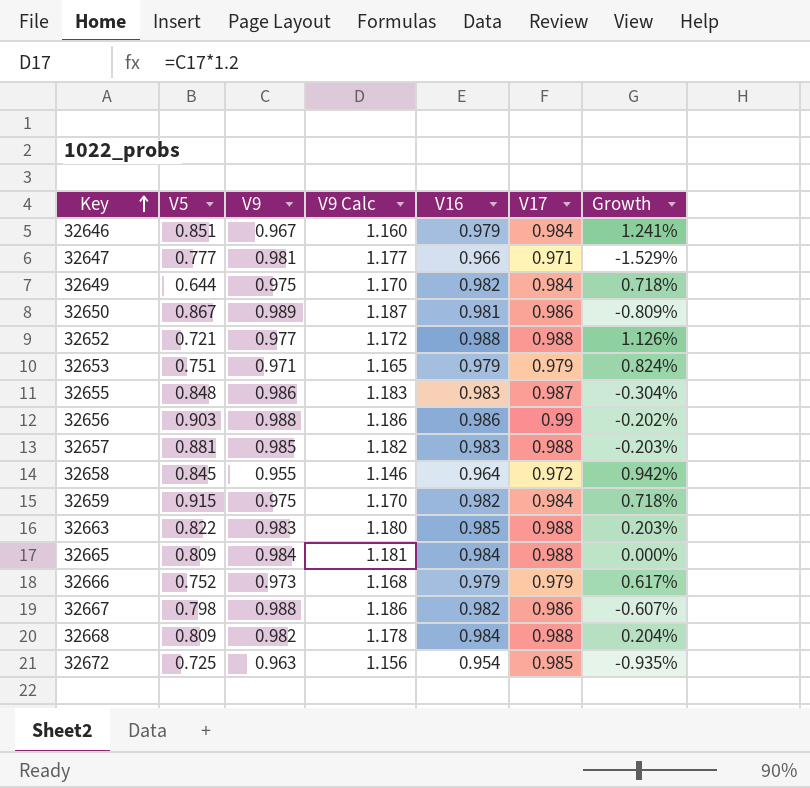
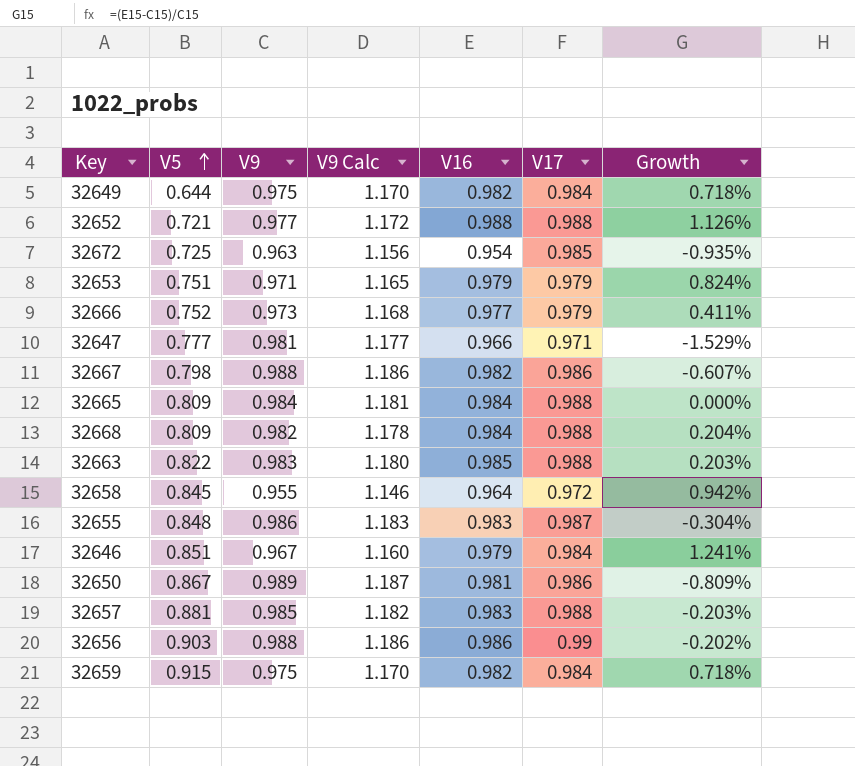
row order: Key ascending -> V5 ascending
32666 | V16: 0.979 -> 0.977
32666 | Growth: 0.617% -> 0.411%

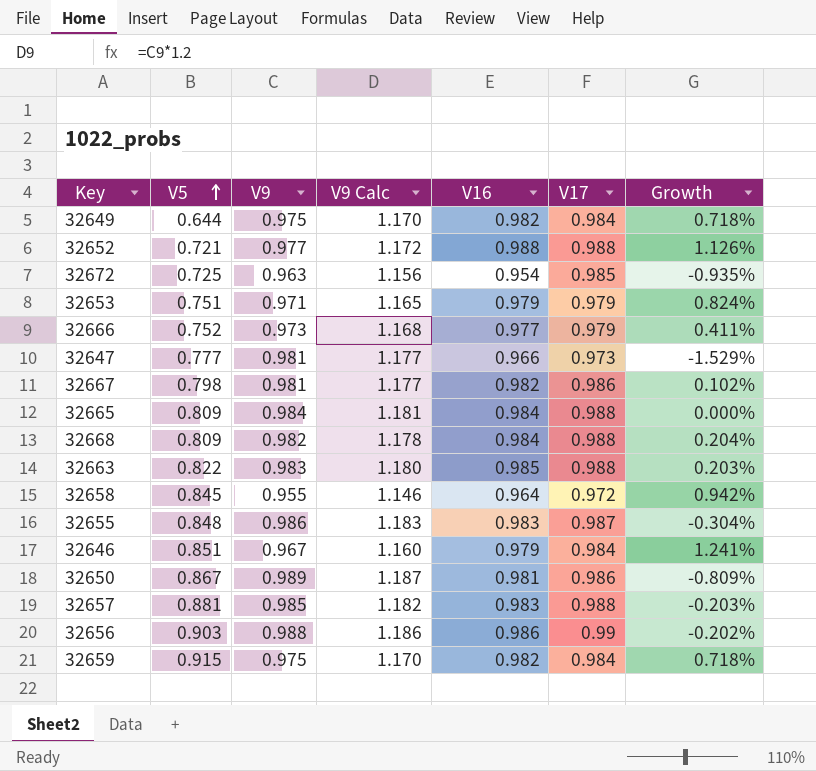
32647 | V17: 0.971 -> 0.973
32667 | V9: 0.988 -> 0.981
32667 | V9 Calc: 1.186 -> 1.177
32667 | Growth: -0.607% -> 0.102%

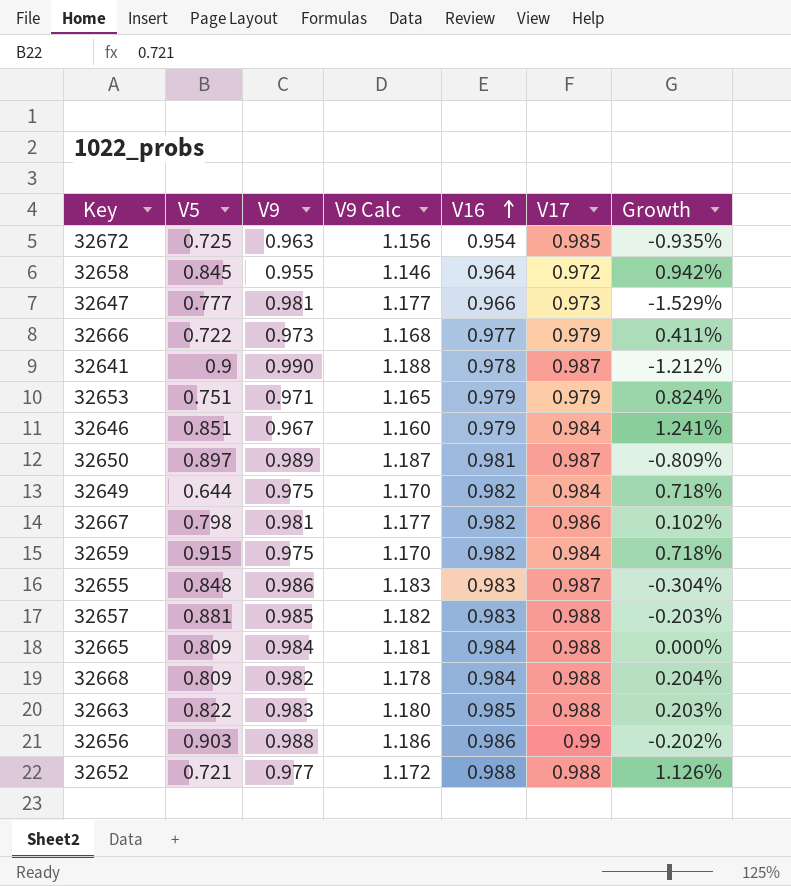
row order: V5 ascending -> V16 ascending
32666 | V5: 0.752 -> 0.722
row 32641: none -> 0.9 | 0.990 | 1.188 | 0.978 | 0.987 | -1.212%
32650 | V5: 0.867 -> 0.897
32650 | V17: 0.986 -> 0.987

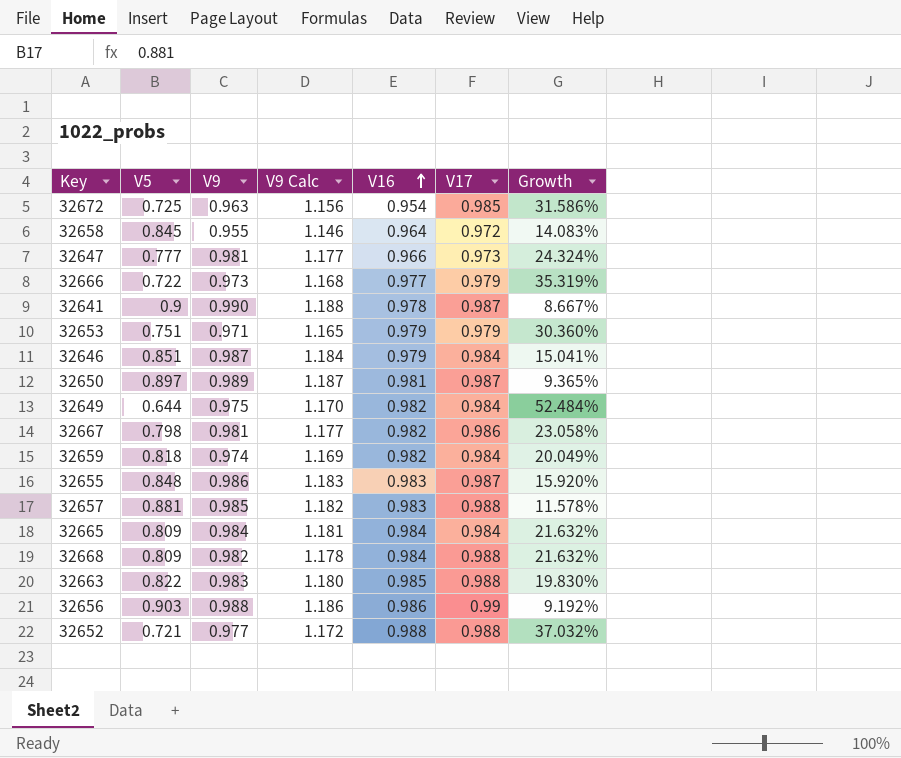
column Growth | formula: ([V16] - [V9]) / [V9] -> ([V16] - [V5]) / [V5]
32646 | V9: 0.967 -> 0.987
32646 | V9 Calc: 1.160 -> 1.184
32659 | V5: 0.915 -> 0.818
32659 | V9: 0.975 -> 0.974
32659 | V9 Calc: 1.170 -> 1.169
32665 | V17: 0.988 -> 0.984

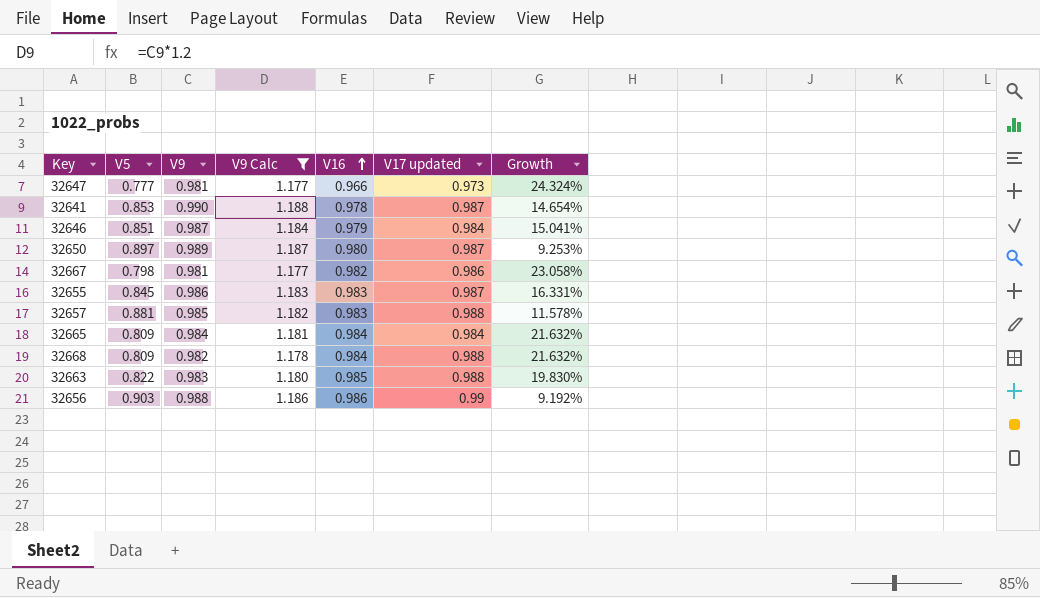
filter: none -> V9 Calc >= 1.177
column name: V17 -> V17 updated
32641 | V5: 0.9 -> 0.853
32641 | Growth: 8.667% -> 14.654%
32650 | V16: 0.981 -> 0.980
32650 | Growth: 9.365% -> 9.253%
32655 | V5: 0.848 -> 0.845
32655 | Growth: 15.920% -> 16.331%

